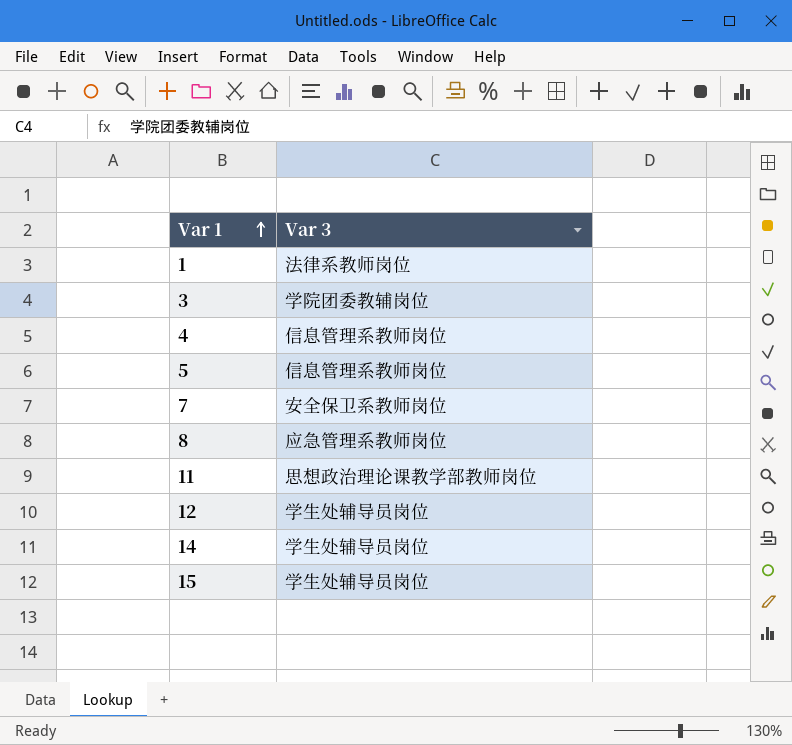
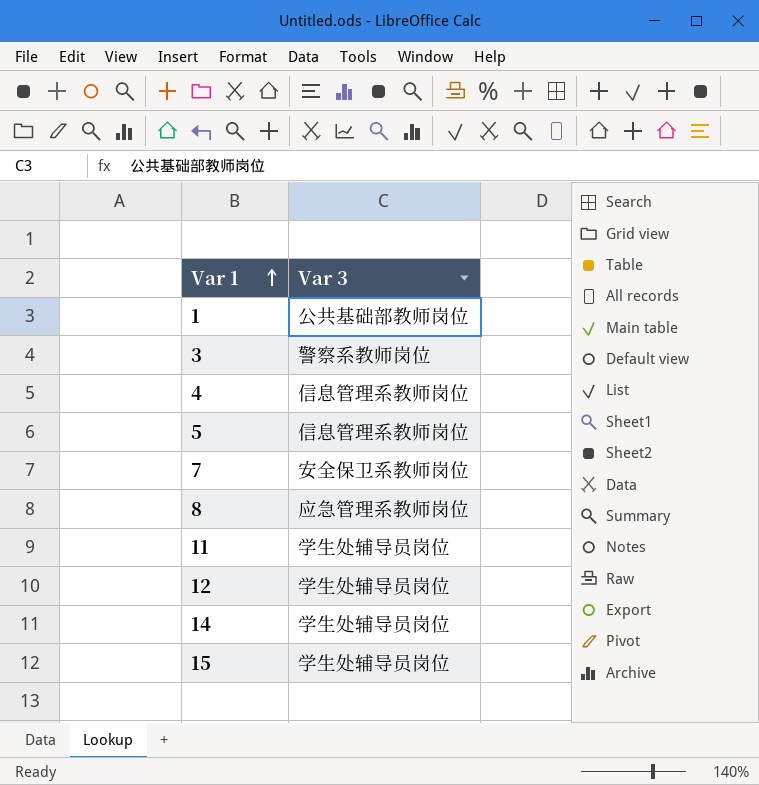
1 | Var 3: 法律系教师岗位 -> 公共基础部教师岗位
3 | Var 3: 学院团委教辅岗位 -> 警察系教师岗位
11 | Var 3: 思想政治理论课教学部教师岗位 -> 学生处辅导员岗位

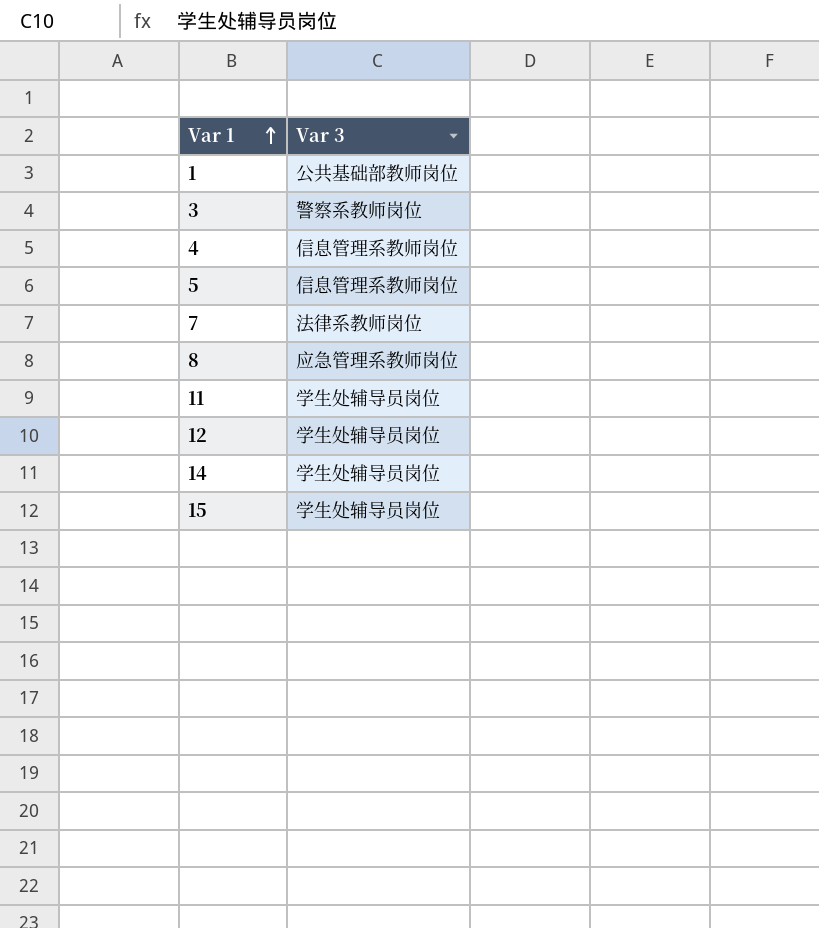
7 | Var 3: 安全保卫系教师岗位 -> 法律系教师岗位

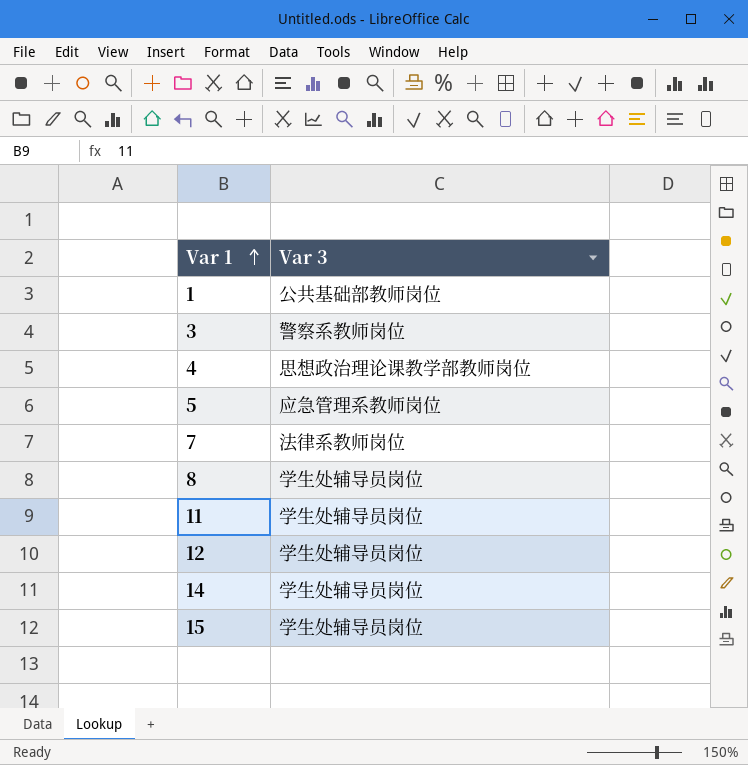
4 | Var 3: 信息管理系教师岗位 -> 思想政治理论课教学部教师岗位
5 | Var 3: 信息管理系教师岗位 -> 应急管理系教师岗位
8 | Var 3: 应急管理系教师岗位 -> 学生处辅导员岗位

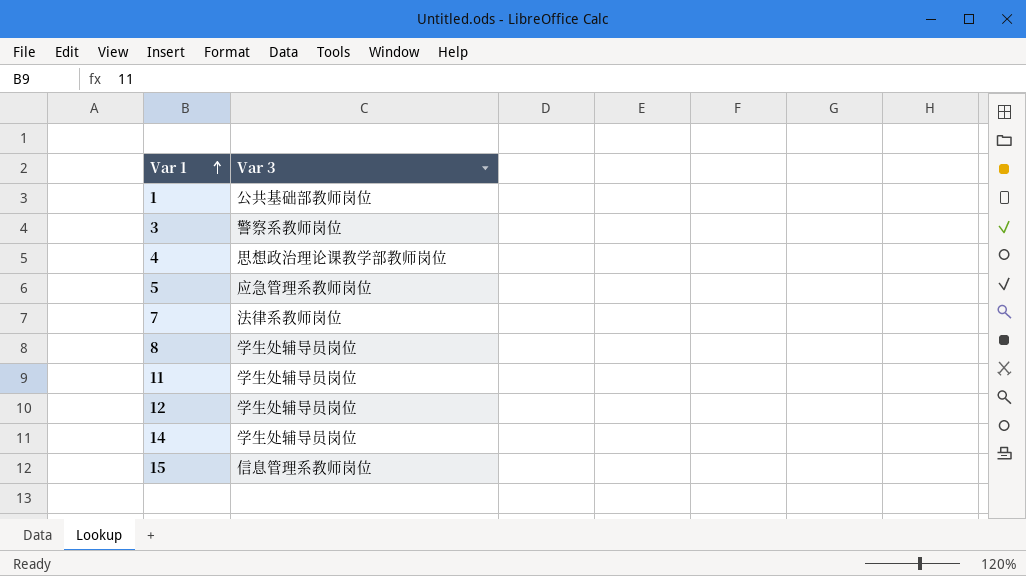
15 | Var 3: 学生处辅导员岗位 -> 信息管理系教师岗位

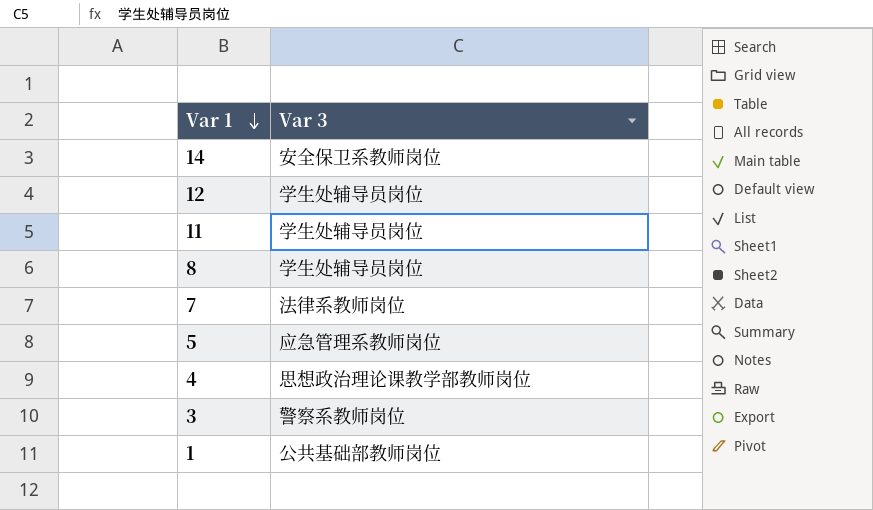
row order: Var 1 ascending -> Var 1 descending
row 15: 信息管理系教师岗位 -> none
14 | Var 3: 学生处辅导员岗位 -> 安全保卫系教师岗位

